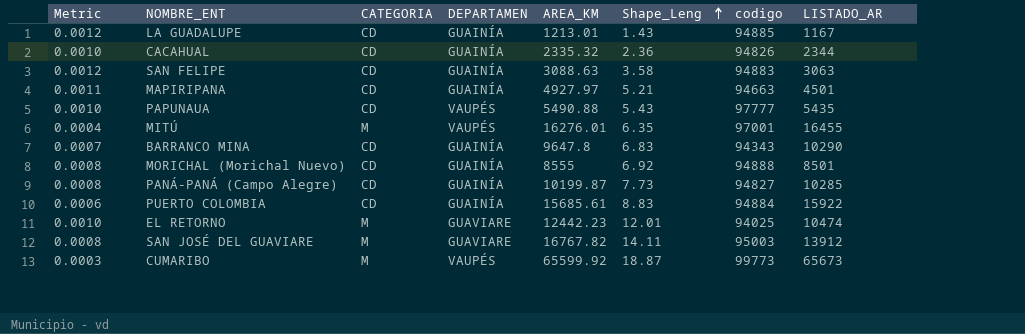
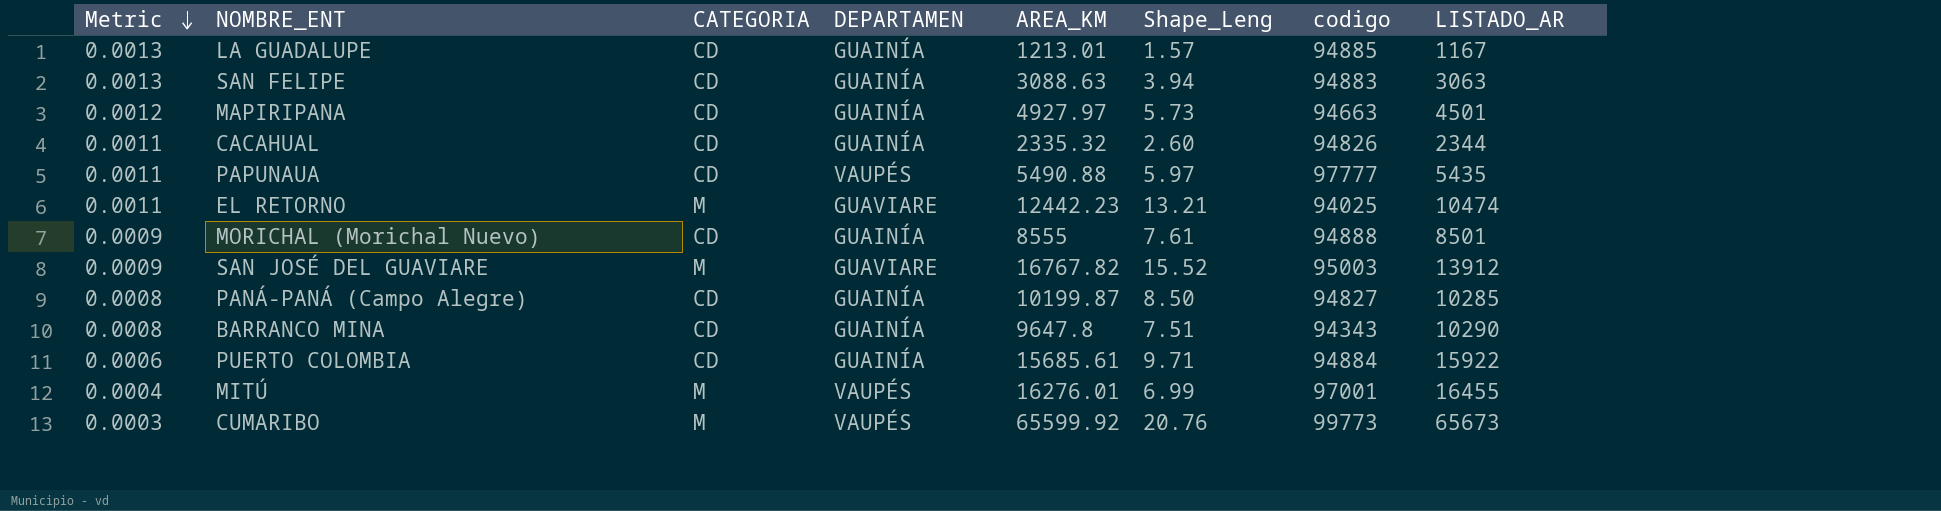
row order: Shape_Leng ascending -> Metric descending
LA GUADALUPE | Metric: 0.0012 -> 0.0013
LA GUADALUPE | Shape_Leng: 1.43 -> 1.57
SAN FELIPE | Metric: 0.0012 -> 0.0013
SAN FELIPE | Shape_Leng: 3.58 -> 3.94
MAPIRIPANA | Metric: 0.0011 -> 0.0012
MAPIRIPANA | Shape_Leng: 5.21 -> 5.73
CACAHUAL | Metric: 0.0010 -> 0.0011
CACAHUAL | Shape_Leng: 2.36 -> 2.60
PAPUNAUA | Metric: 0.0010 -> 0.0011
PAPUNAUA | Shape_Leng: 5.43 -> 5.97
EL RETORNO | Metric: 0.0010 -> 0.0011
EL RETORNO | Shape_Leng: 12.01 -> 13.21
MORICHAL (Morichal Nuevo) | Metric: 0.0008 -> 0.0009
MORICHAL (Morichal Nuevo) | Shape_Leng: 6.92 -> 7.61
SAN JOSÉ DEL GUAVIARE | Metric: 0.0008 -> 0.0009
SAN JOSÉ DEL GUAVIARE | Shape_Leng: 14.11 -> 15.52
PANÁ-PANÁ (Campo Alegre) | Shape_Leng: 7.73 -> 8.50
BARRANCO MINA | Metric: 0.0007 -> 0.0008
BARRANCO MINA | Shape_Leng: 6.83 -> 7.51
PUERTO COLOMBIA | Shape_Leng: 8.83 -> 9.71
MITÚ | Shape_Leng: 6.35 -> 6.99
CUMARIBO | Shape_Leng: 18.87 -> 20.76

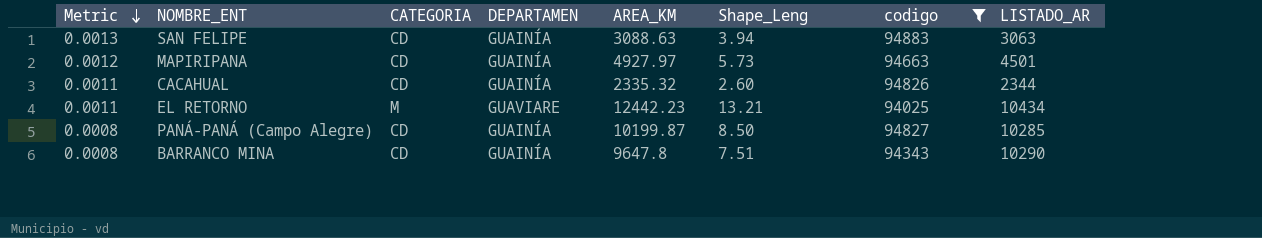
filter: none -> codigo <= 94883
EL RETORNO | LISTADO_AR: 10474 -> 10434

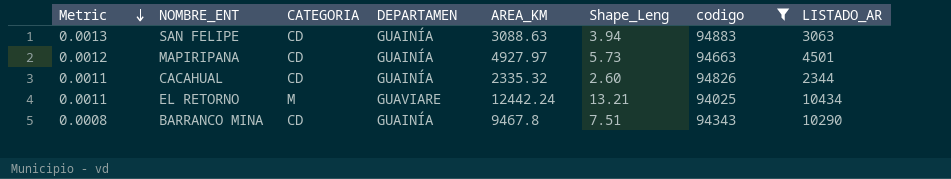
row PANÁ-PANÁ (Campo Alegre): 0.0008 | CD | GUAINÍA | 10199.87 | 8.50 | 94827 | 10285 -> none
EL RETORNO | AREA_KM: 12442.23 -> 12442.24
BARRANCO MINA | AREA_KM: 9647.8 -> 9467.8

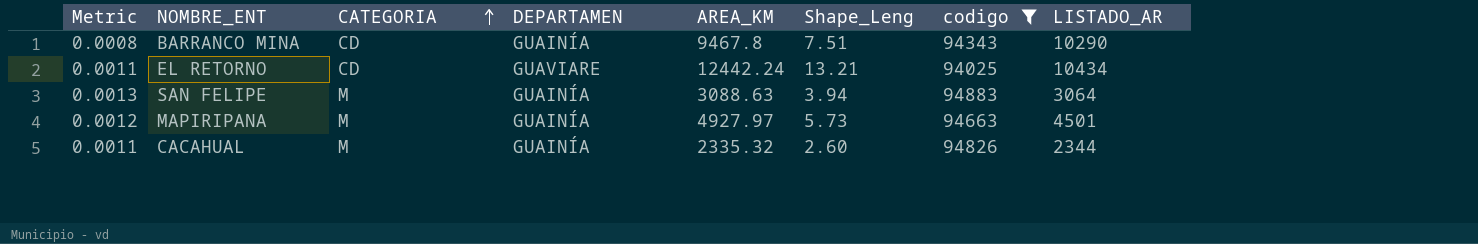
row order: Metric descending -> CATEGORIA ascending
EL RETORNO | CATEGORIA: M -> CD
SAN FELIPE | CATEGORIA: CD -> M
SAN FELIPE | LISTADO_AR: 3063 -> 3064
MAPIRIPANA | CATEGORIA: CD -> M
CACAHUAL | CATEGORIA: CD -> M

